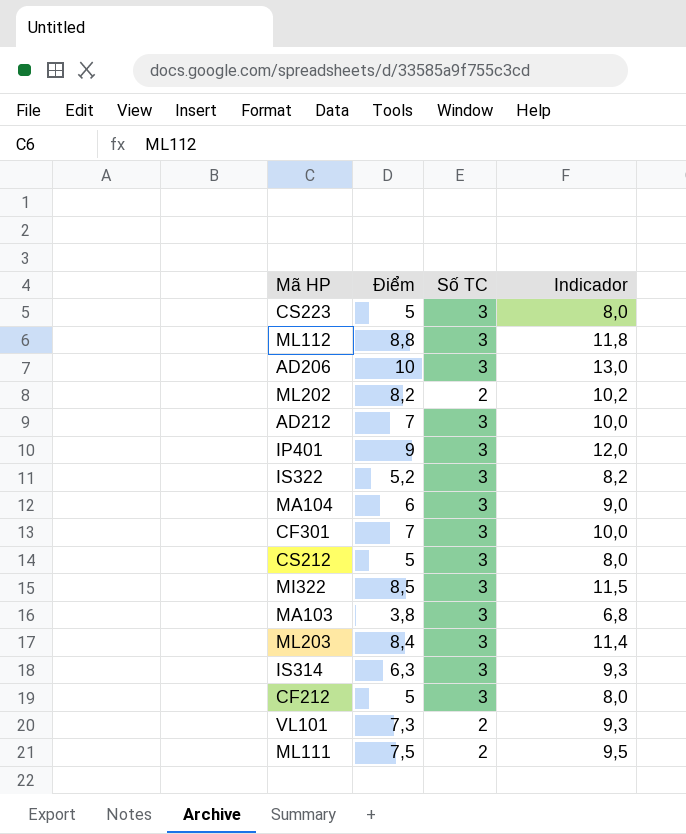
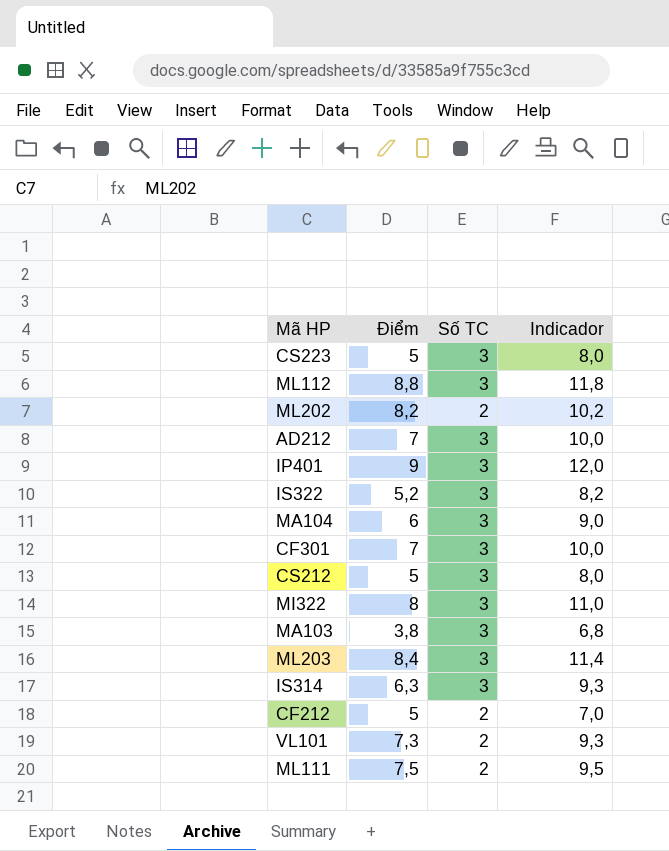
row AD206: 10 | 3 | 13,0 -> none
MI322 | Điểm: 8,5 -> 8
MI322 | Indicador: 11,5 -> 11,0
CF212 | Số TC: 3 -> 2
CF212 | Indicador: 8,0 -> 7,0

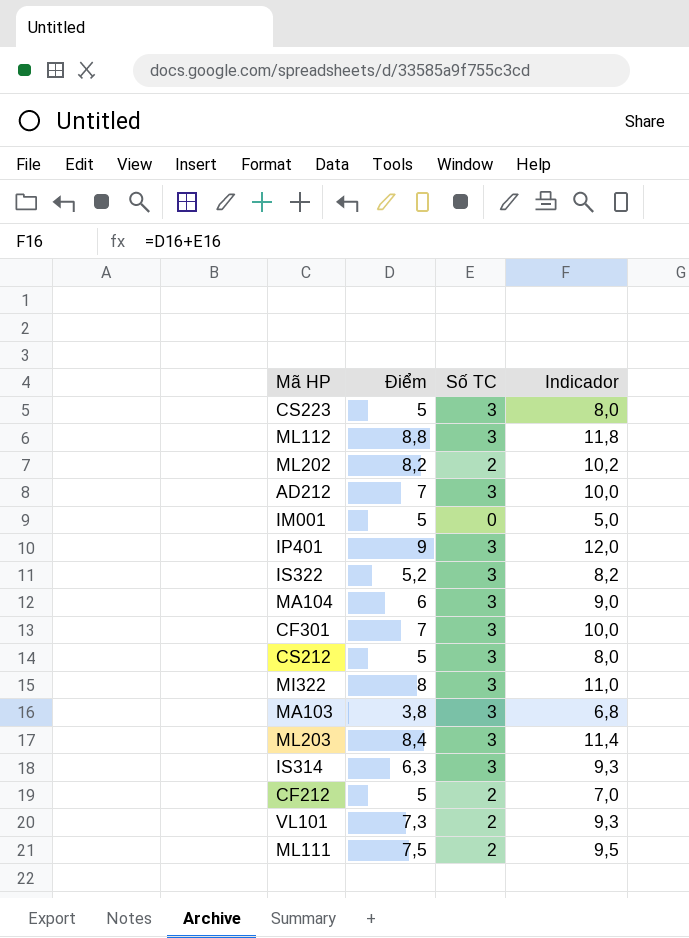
row IM001: none -> 5 | 0 | 5,0

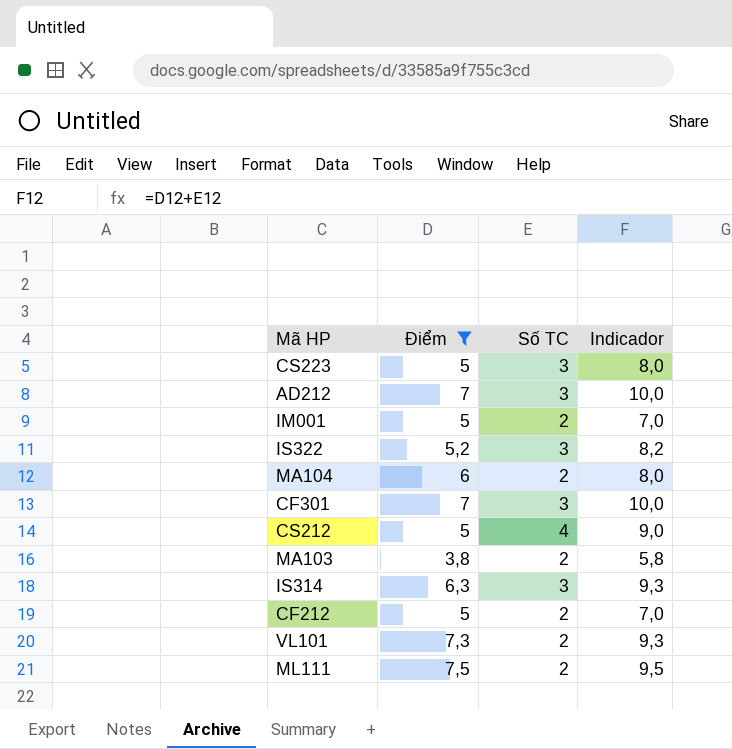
filter: none -> Điểm <= 7,5
IM001 | Số TC: 0 -> 2
IM001 | Indicador: 5,0 -> 7,0
MA104 | Số TC: 3 -> 2
MA104 | Indicador: 9,0 -> 8,0
CS212 | Số TC: 3 -> 4
CS212 | Indicador: 8,0 -> 9,0
MA103 | Số TC: 3 -> 2
MA103 | Indicador: 6,8 -> 5,8

